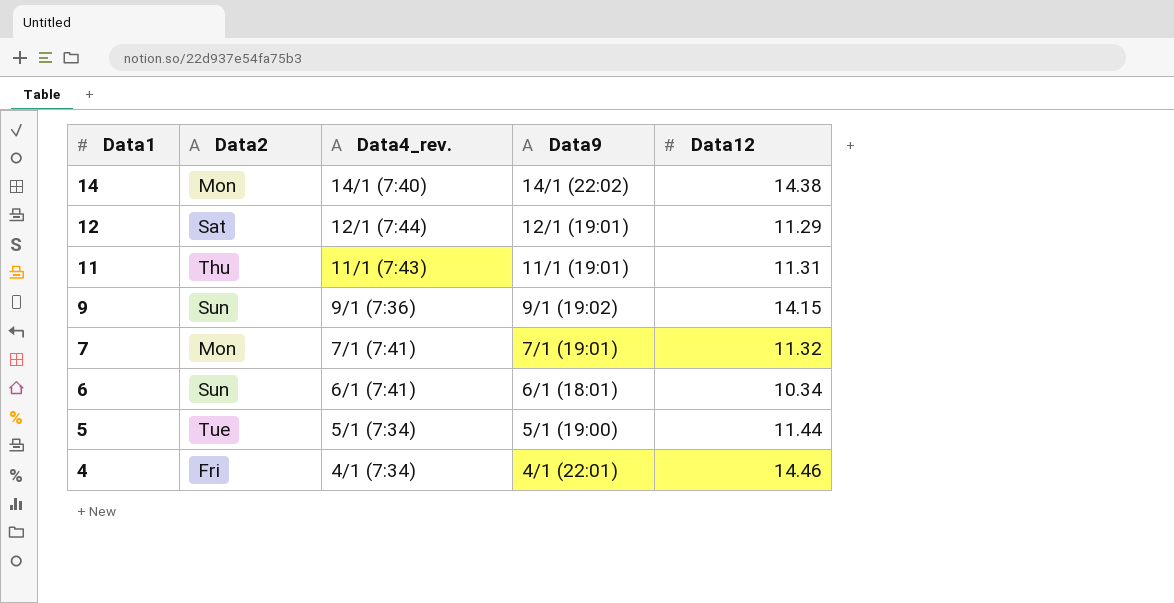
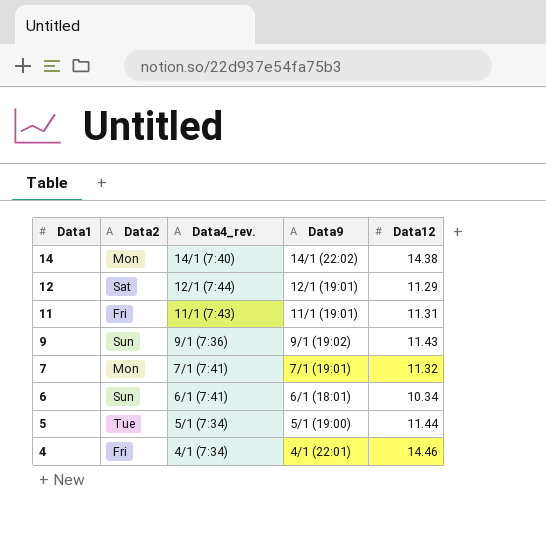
11 | Data2: Thu -> Fri
9 | Data12: 14.15 -> 11.43

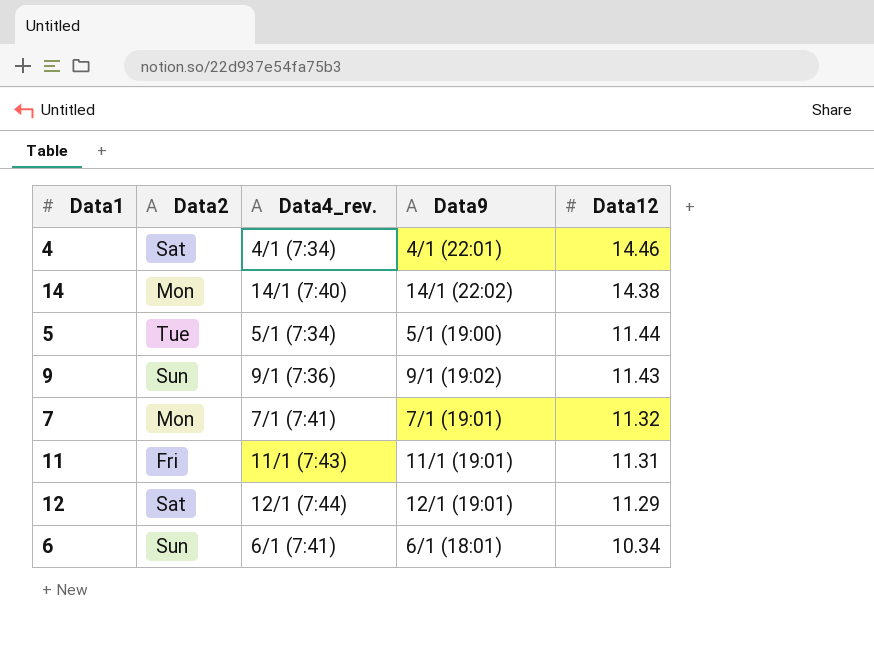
row order: Data1 descending -> Data12 descending
4 | Data2: Fri -> Sat

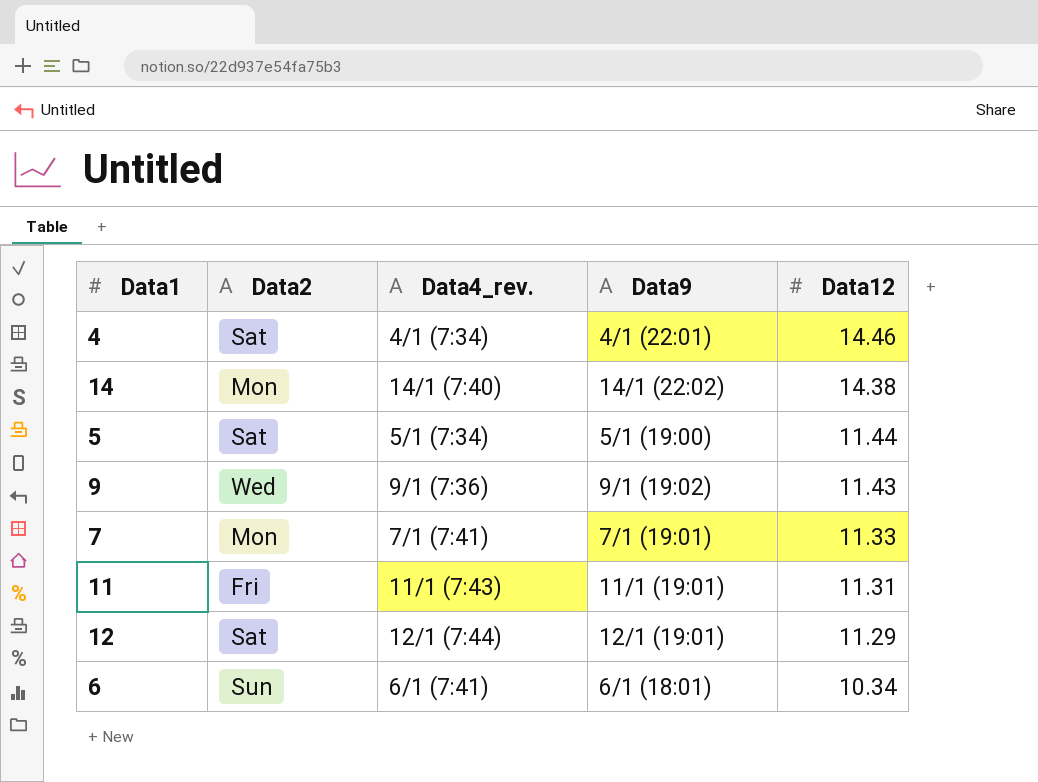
5 | Data2: Tue -> Sat
9 | Data2: Sun -> Wed
7 | Data12: 11.32 -> 11.33

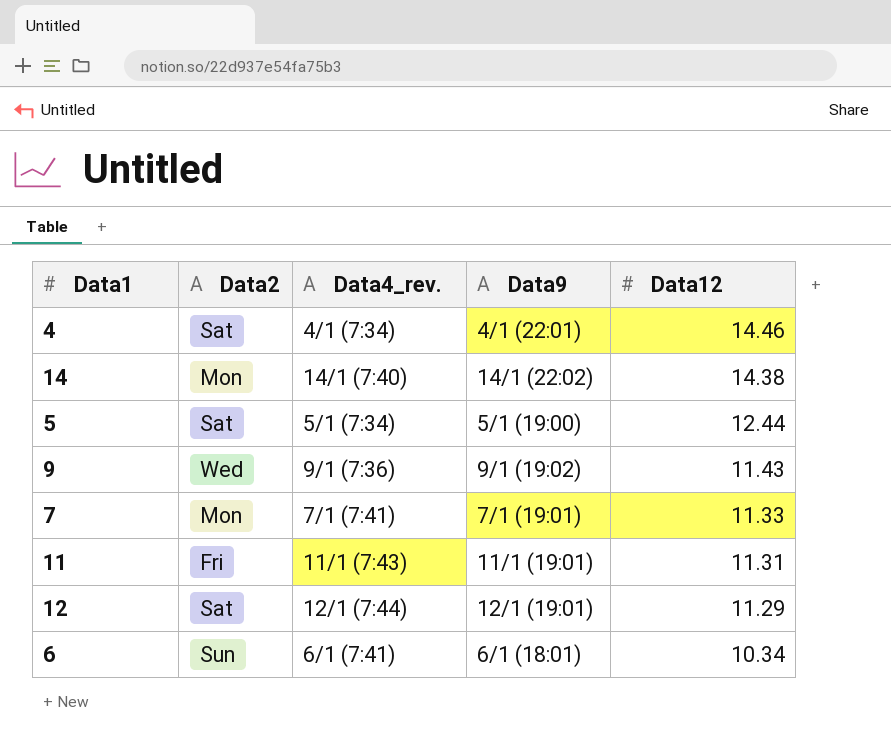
5 | Data12: 11.44 -> 12.44

